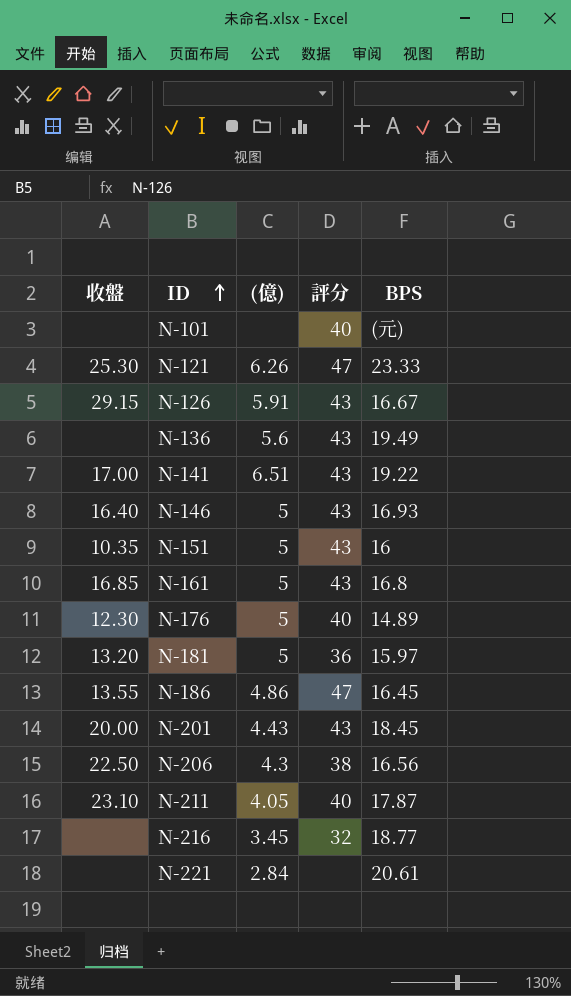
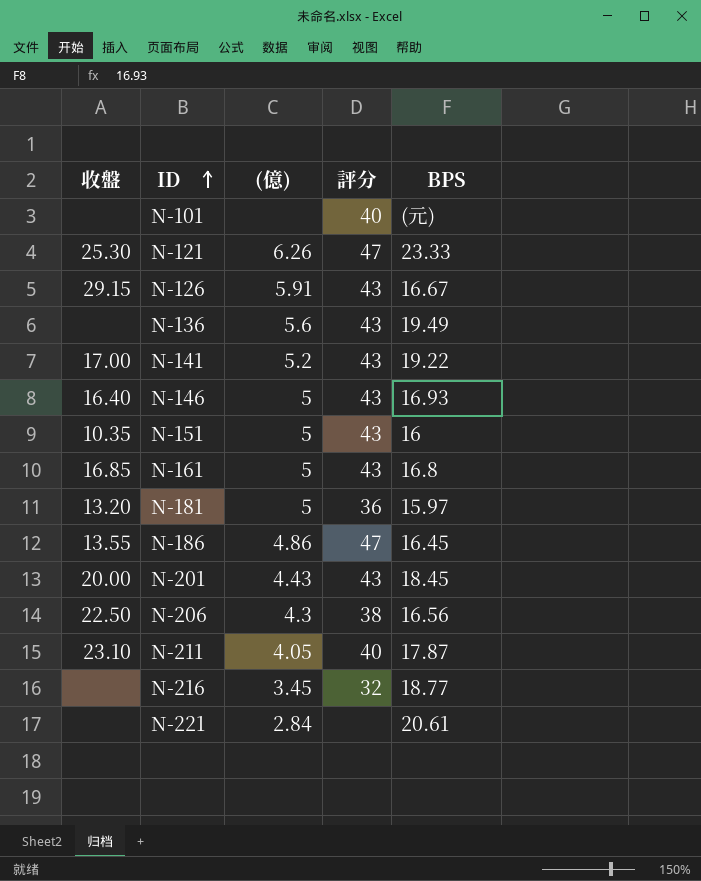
row N-176: 12.30 | 5 | 40 | 14.89 -> none
N-141 | (億): 6.51 -> 5.2

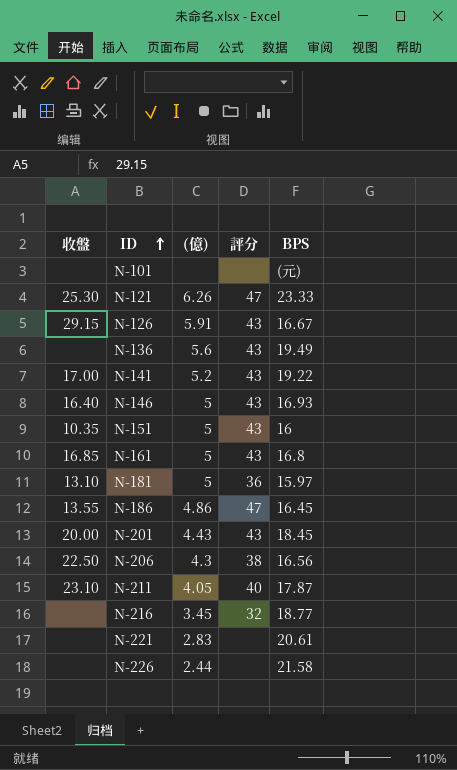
N-101 | 評分: 40 -> none
N-181 | 收盤: 13.20 -> 13.10
N-221 | (億): 2.84 -> 2.83
row N-226: none -> none | 2.44 | none | 21.58

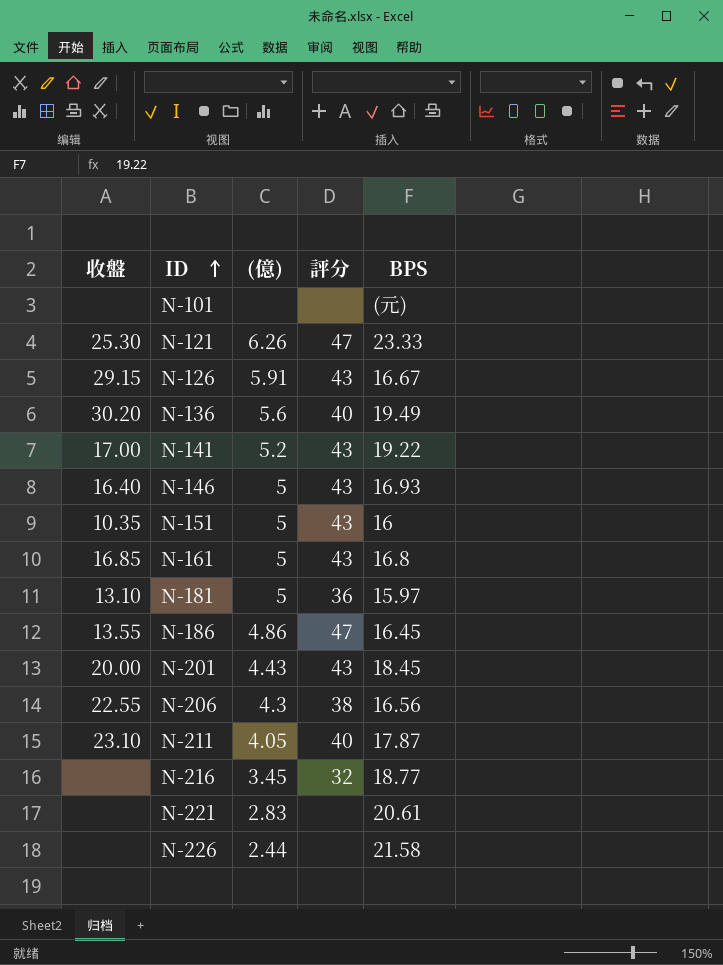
N-136 | 收盤: none -> 30.20
N-136 | 評分: 43 -> 40
N-206 | 收盤: 22.50 -> 22.55

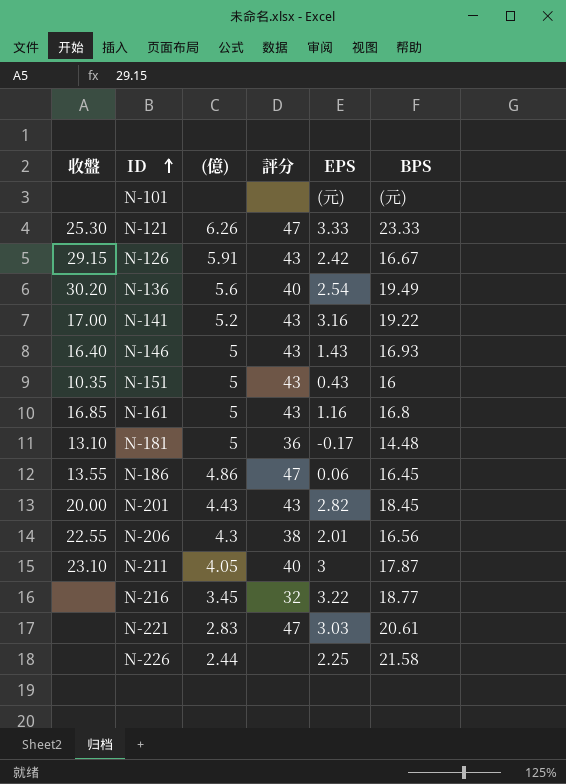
column EPS | position: none -> 5
N-181 | BPS: 15.97 -> 14.48
N-221 | 評分: none -> 47

